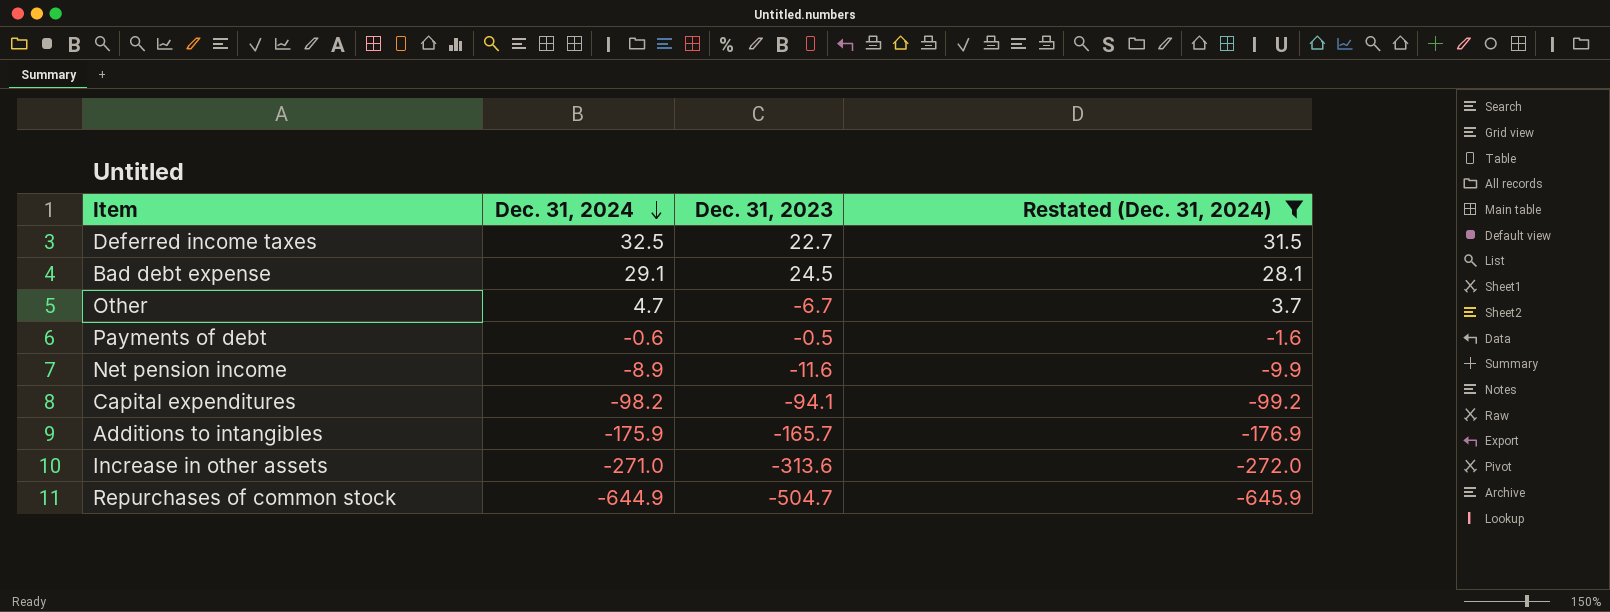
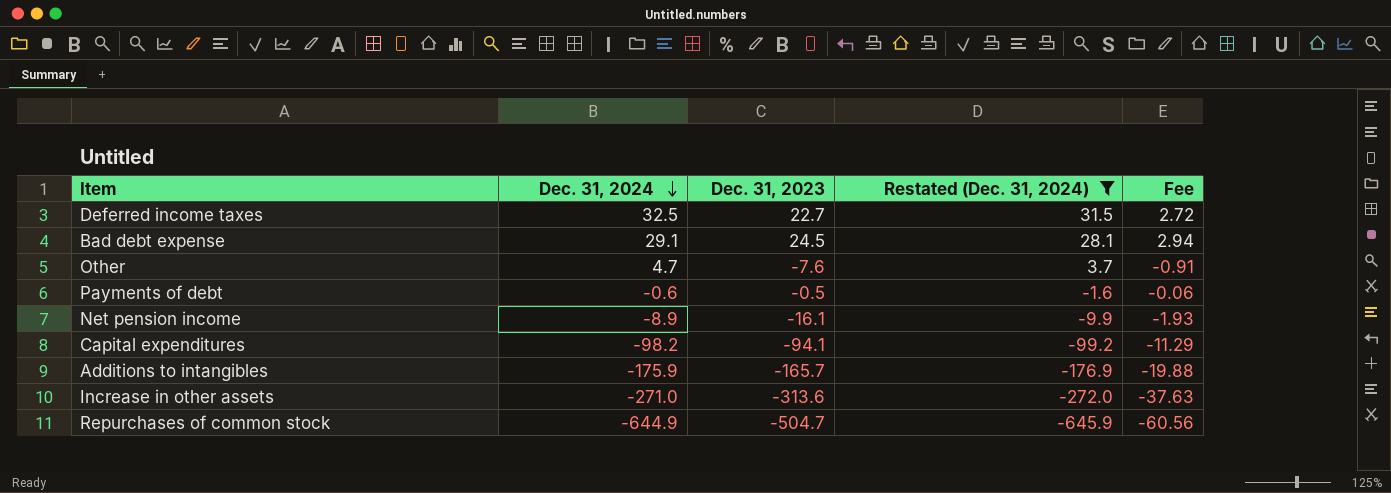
column Fee | formula: none -> [Dec. 31, 2023] * 0.12
Other | Dec. 31, 2023: -6.7 -> -7.6
Net pension income | Dec. 31, 2023: -11.6 -> -16.1

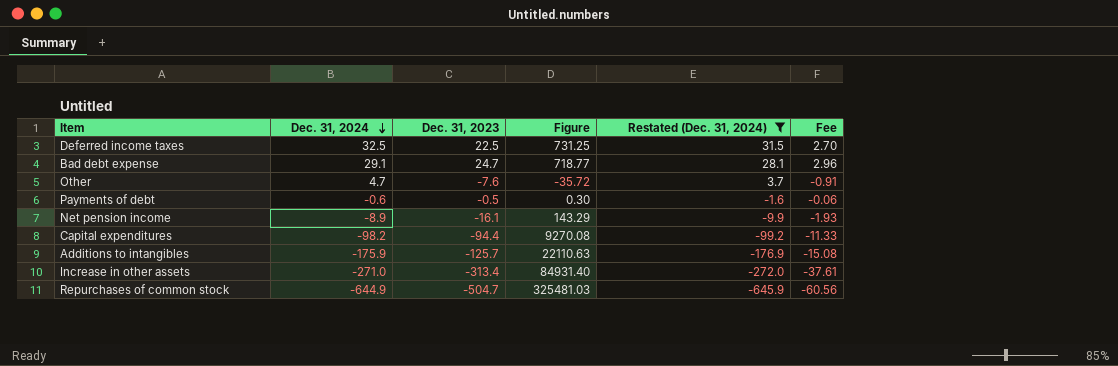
column Figure | formula: none -> [Dec. 31, 2024] * [Dec. 31, 2023]
Deferred income taxes | Dec. 31, 2023: 22.7 -> 22.5
Deferred income taxes | Fee: 2.72 -> 2.70
Bad debt expense | Dec. 31, 2023: 24.5 -> 24.7
Bad debt expense | Fee: 2.94 -> 2.96
Capital expenditures | Dec. 31, 2023: -94.1 -> -94.4
Capital expenditures | Fee: -11.29 -> -11.33
Additions to intangibles | Dec. 31, 2023: -165.7 -> -125.7
Additions to intangibles | Fee: -19.88 -> -15.08
Increase in other assets | Dec. 31, 2023: -313.6 -> -313.4
Increase in other assets | Fee: -37.63 -> -37.61

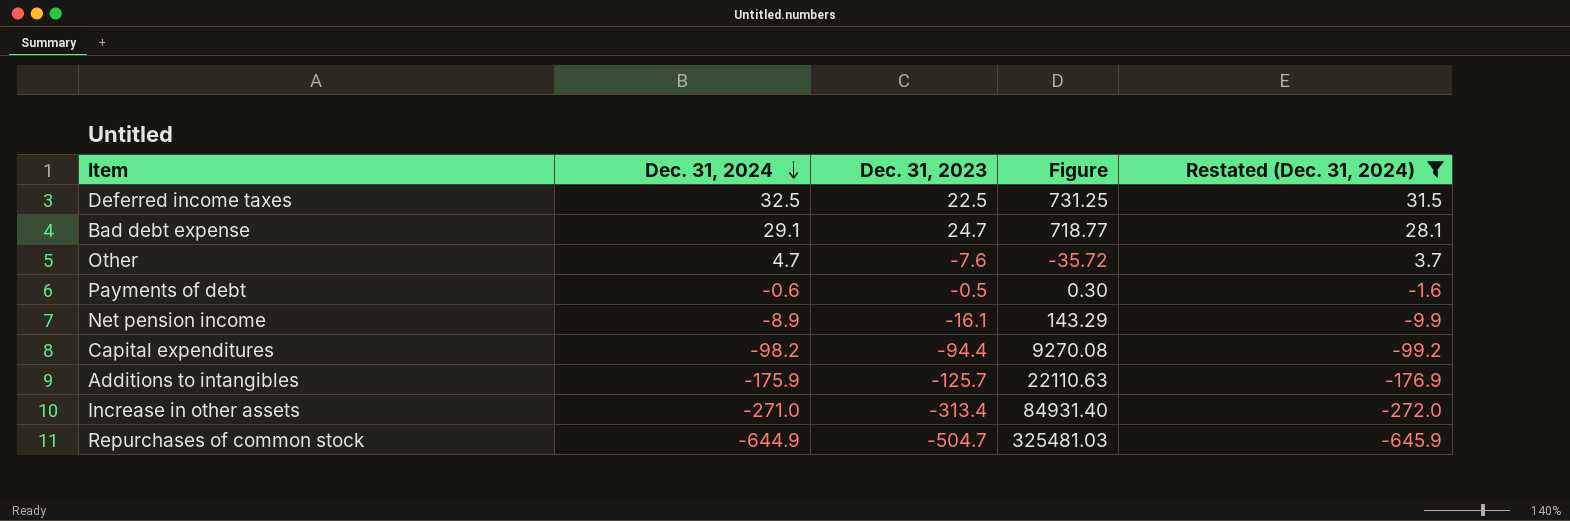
column Fee | formula: [Dec. 31, 2023] * 0.12 -> none

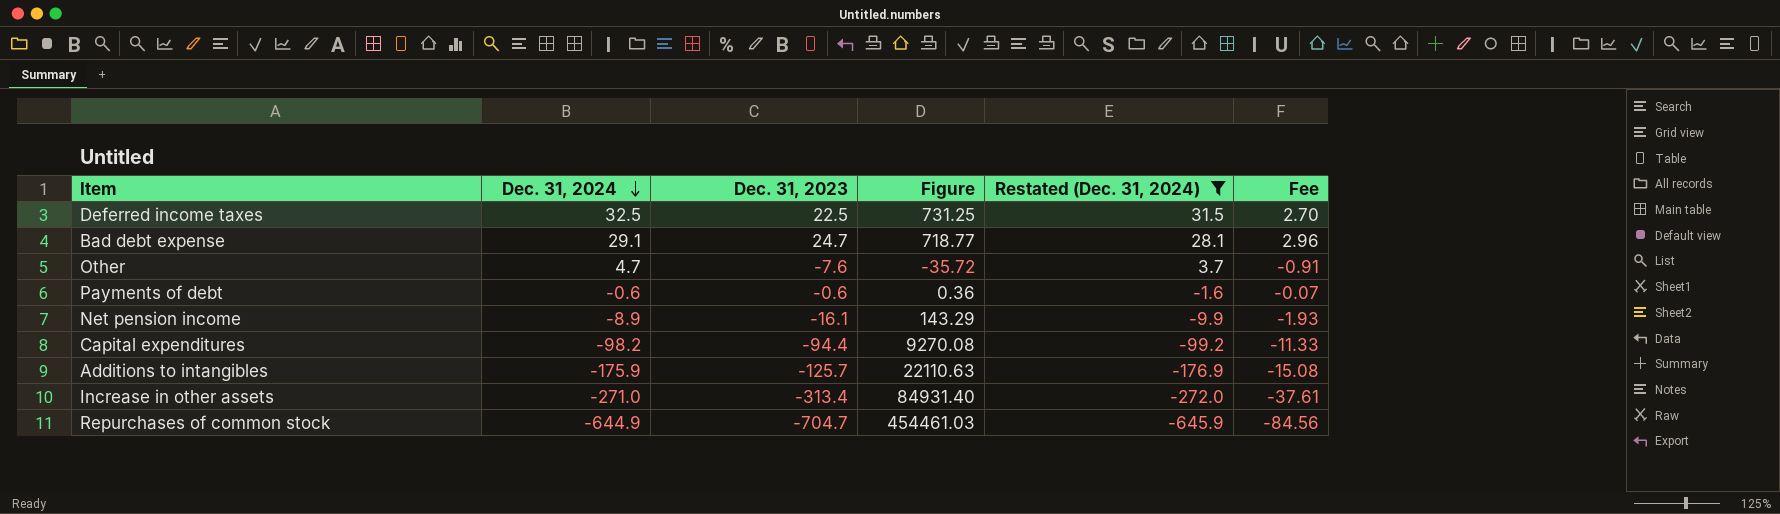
column Fee | formula: none -> [Dec. 31, 2023] * 0.12
Payments of debt | Dec. 31, 2023: -0.5 -> -0.6
Payments of debt | Figure: 0.30 -> 0.36
Repurchases of common stock | Dec. 31, 2023: -504.7 -> -704.7
Repurchases of common stock | Figure: 325481.03 -> 454461.03

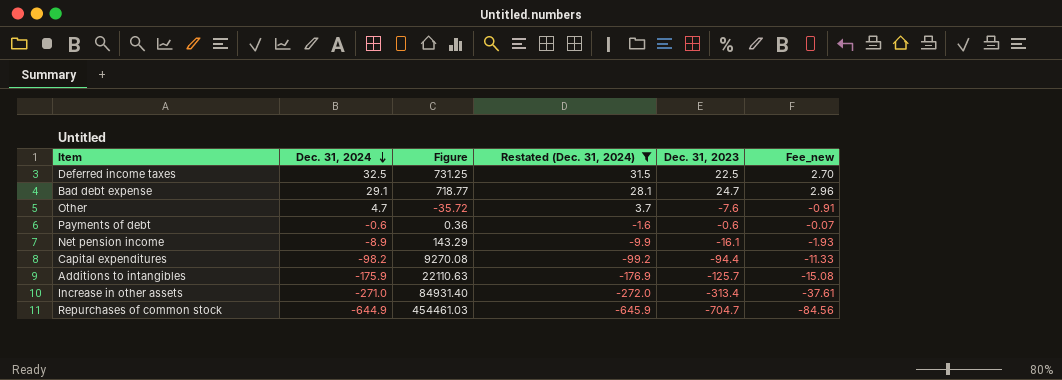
column Dec. 31, 2023 | position: 3 -> 5
column name: Fee -> Fee_new

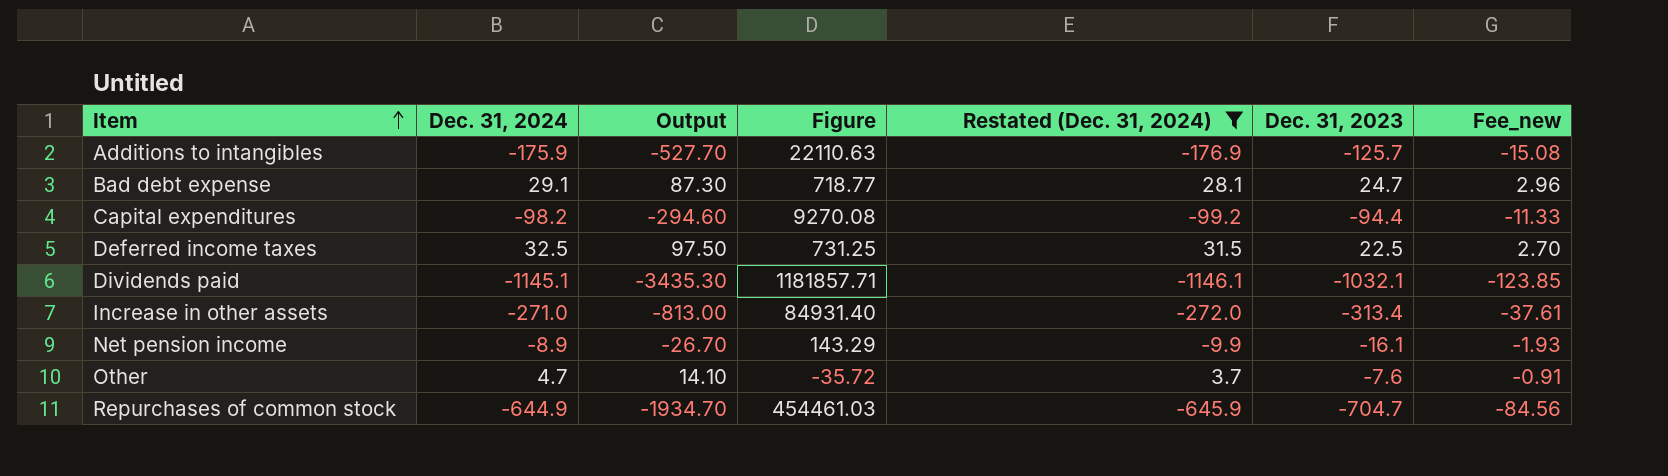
row order: Dec. 31, 2024 descending -> Item ascending
column Output | formula: none -> [Dec. 31, 2024] * 3
row Payments of debt: -0.6 | 0.36 | -1.6 | -0.6 | -0.07 -> none
row Dividends paid: none -> -1145.1 | -3435.30 | 1181857.71 | -1146.1 | -1032.1 | -123.85

